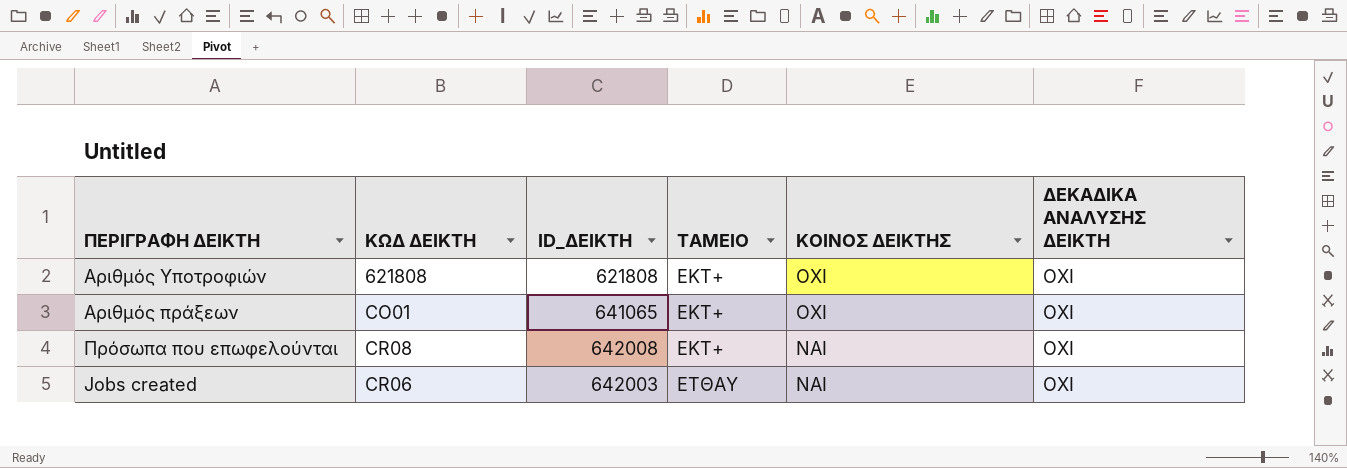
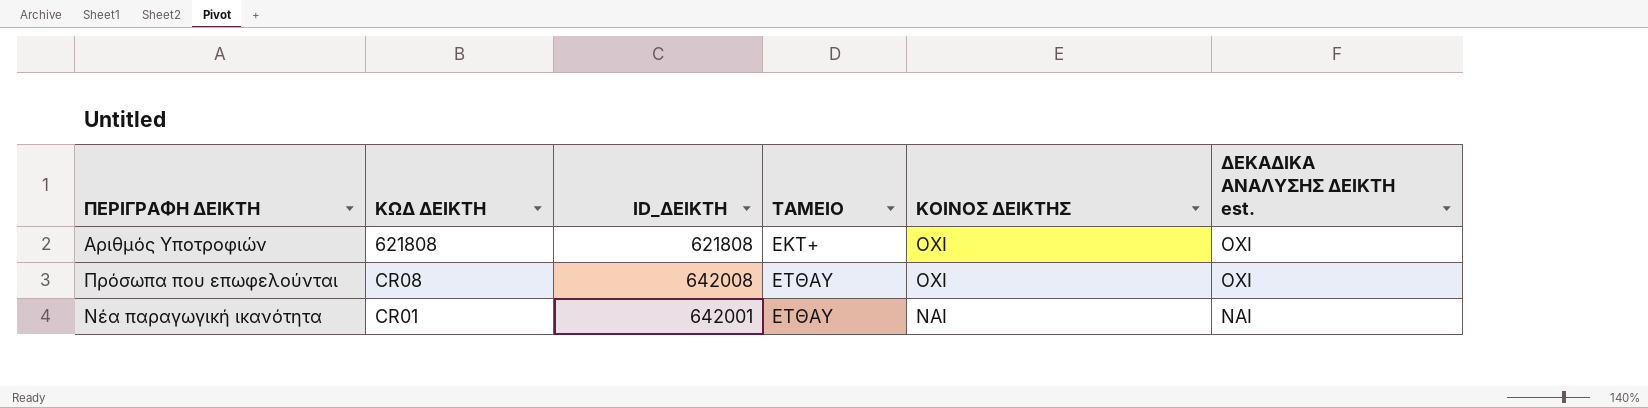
column name: ΔΕΚΑΔΙΚΑ ΑΝΑΛΥΣΗΣ ΔΕΙΚΤΗ -> ΔΕΚΑΔΙΚΑ ΑΝΑΛΥΣΗΣ ΔΕΙΚΤΗ est.
row Αριθμός πράξεων: CO01 | 641065 | ΕΚΤ+ | ΟΧΙ | OXI -> none
row Jobs created: CR06 | 642003 | ΕΤΘΑΥ | ΝΑΙ | OXI -> none
Πρόσωπα που επωφελούνται | TAMEIO: ΕΚΤ+ -> ΕΤΘΑΥ
Πρόσωπα που επωφελούνται | ΚΟΙΝΟΣ ΔΕΙΚΤΗΣ: ΝΑΙ -> ΟΧΙ
row Νέα παραγωγική ικανότητα: none -> CR01 | 642001 | ΕΤΘΑΥ | ΝΑΙ | NAI

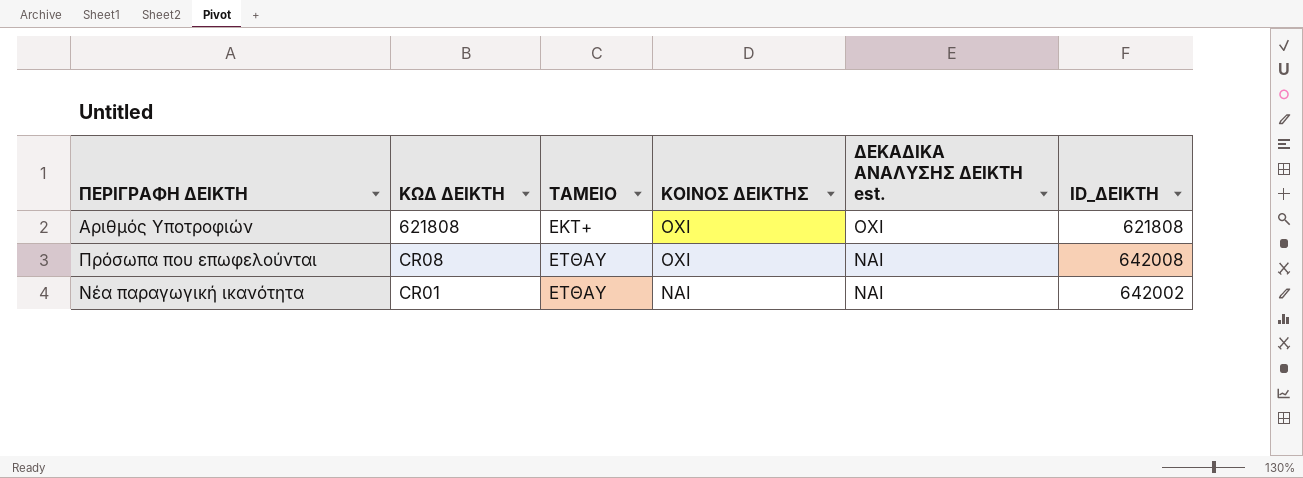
column ID_ΔΕΙΚΤΗ | position: 3 -> 6
Πρόσωπα που επωφελούνται | ΔΕΚΑΔΙΚΑ ΑΝΑΛΥΣΗΣ ΔΕΙΚΤΗ est.: OXI -> NAI
Νέα παραγωγική ικανότητα | ID_ΔΕΙΚΤΗ: 642001 -> 642002

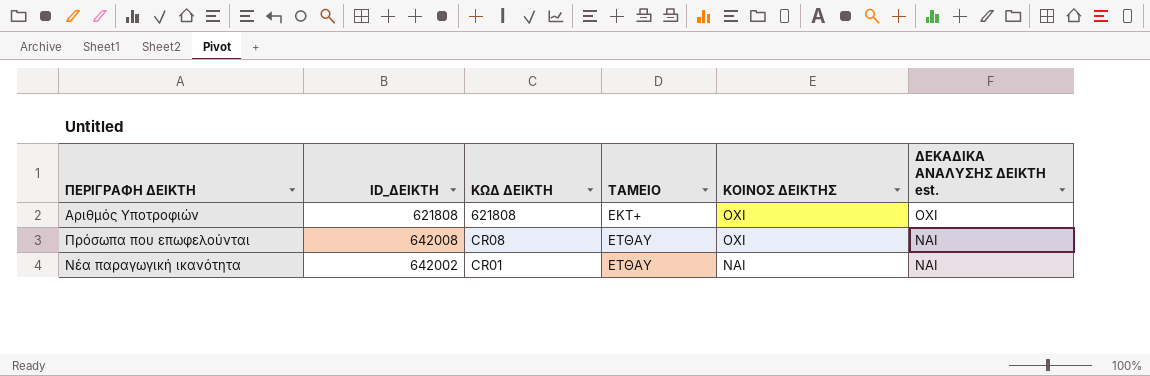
column ID_ΔΕΙΚΤΗ | position: 6 -> 2

